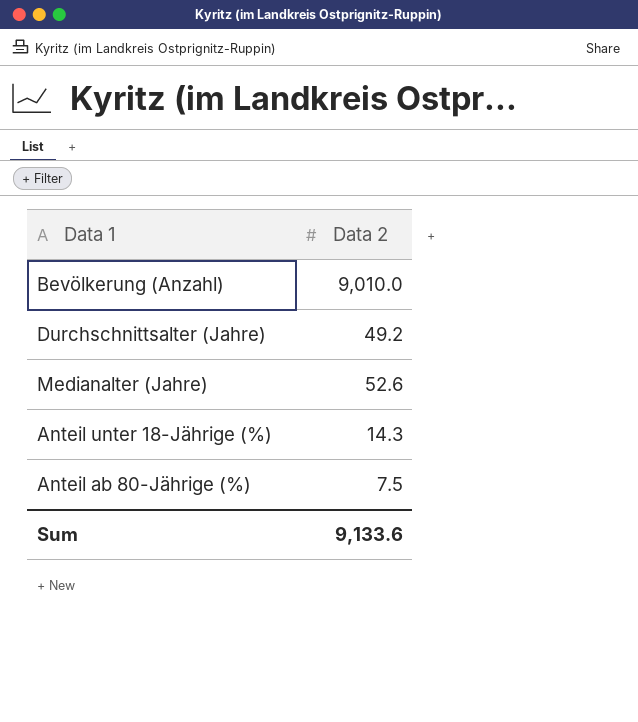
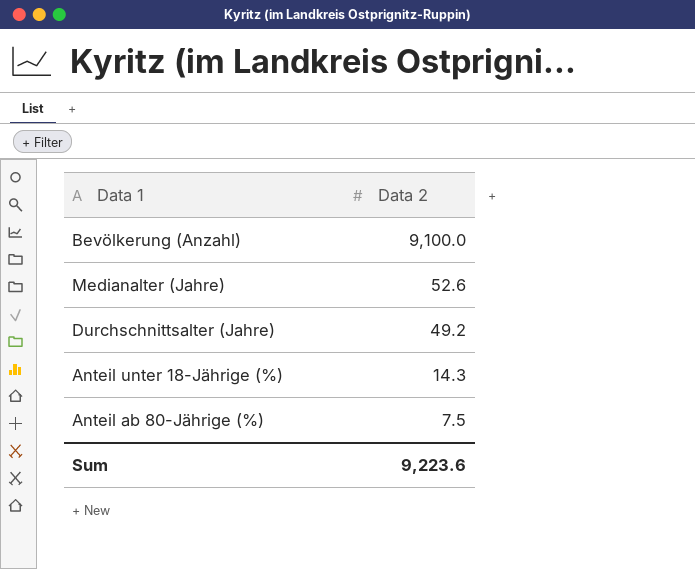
row order: none -> Data 2 descending
Bevölkerung (Anzahl) | Data 2: 9,010.0 -> 9,100.0
Sum | Data 2: 9,133.6 -> 9,223.6

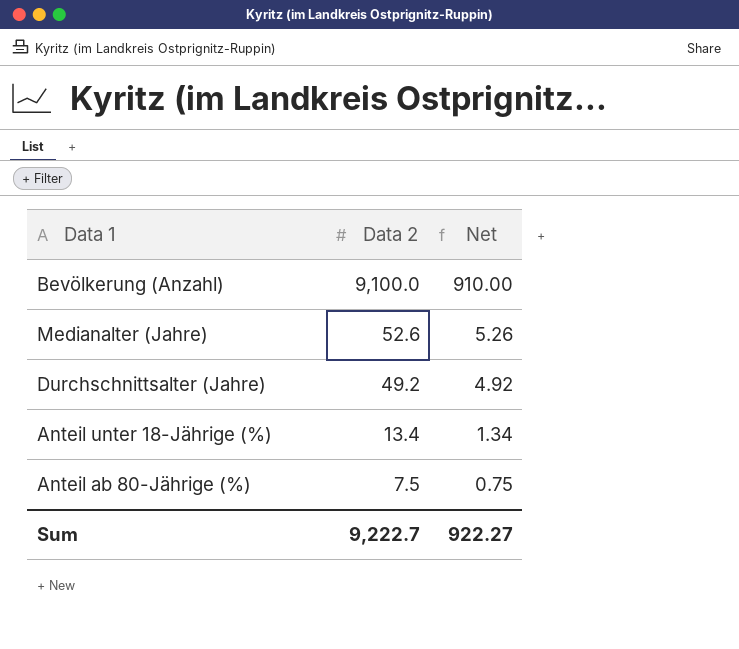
column Net | formula: none -> [Data 2] * 0.1
Anteil unter 18-Jährige (%) | Data 2: 14.3 -> 13.4
Sum | Data 2: 9,223.6 -> 9,222.7

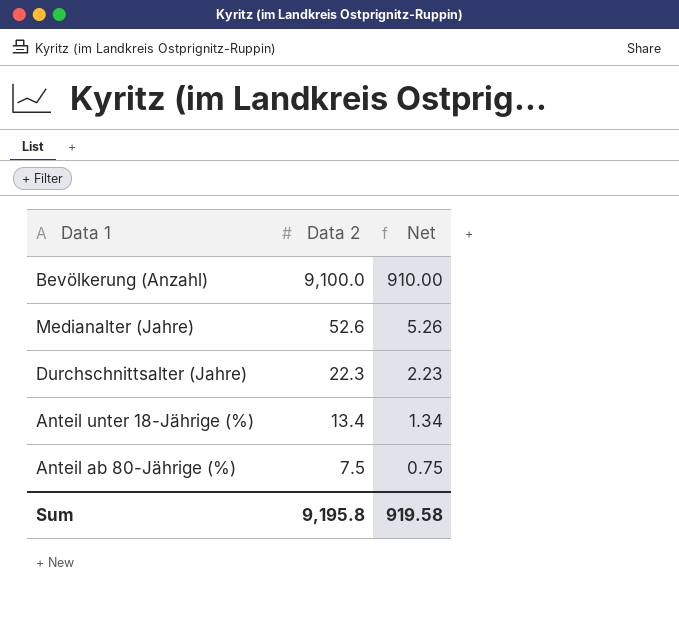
Durchschnittsalter (Jahre) | Data 2: 49.2 -> 22.3
Durchschnittsalter (Jahre) | Net: 4.92 -> 2.23
Sum | Data 2: 9,222.7 -> 9,195.8
Sum | Net: 922.27 -> 919.58

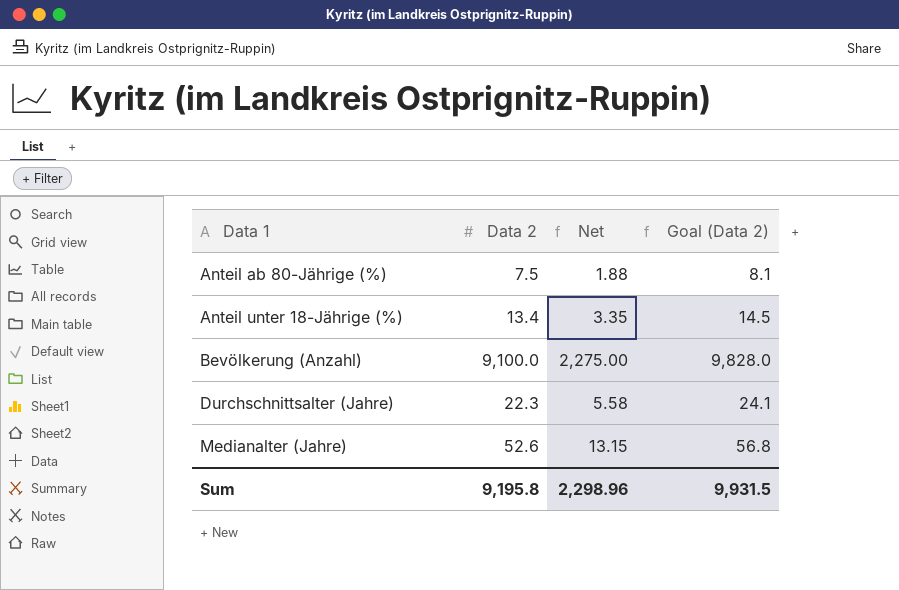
row order: Data 2 descending -> Data 1 ascending
column Net | formula: [Data 2] * 0.1 -> [Data 2] * 0.25
column Goal (Data 2) | formula: none -> [Data 2] * 1.08
Sum | Net: 919.58 -> 2,298.96

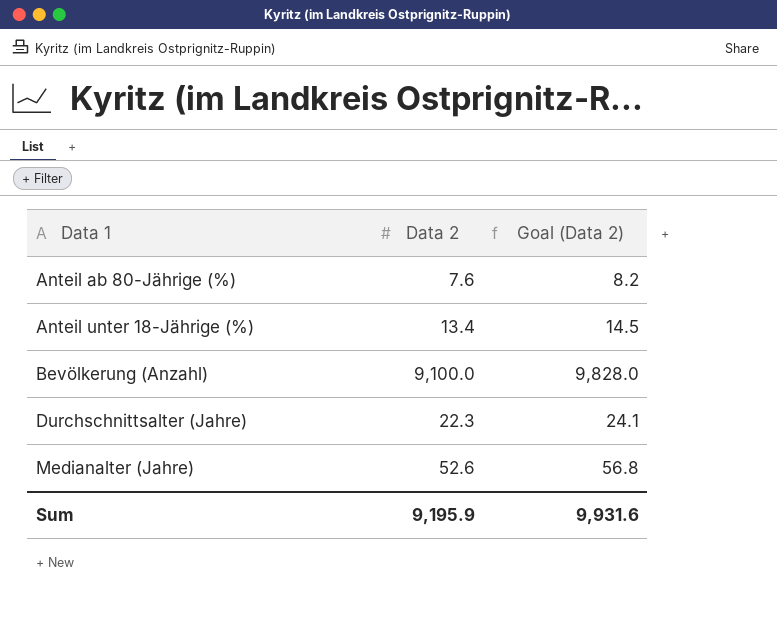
column Net | formula: [Data 2] * 0.25 -> none
Anteil ab 80-Jährige (%) | Data 2: 7.5 -> 7.6
Anteil ab 80-Jährige (%) | Goal (Data 2): 8.1 -> 8.2
Sum | Data 2: 9,195.8 -> 9,195.9
Sum | Goal (Data 2): 9,931.5 -> 9,931.6

